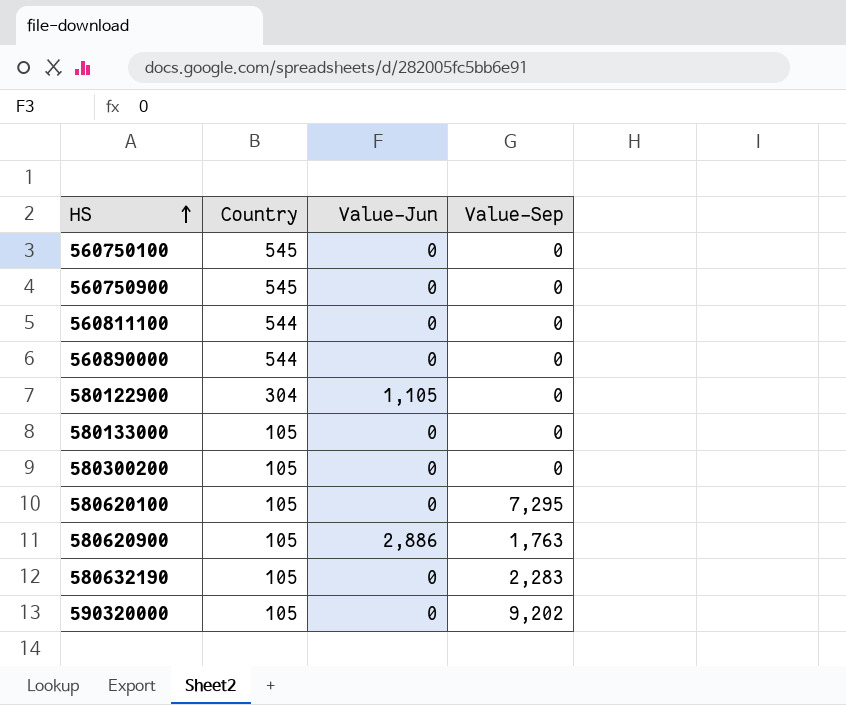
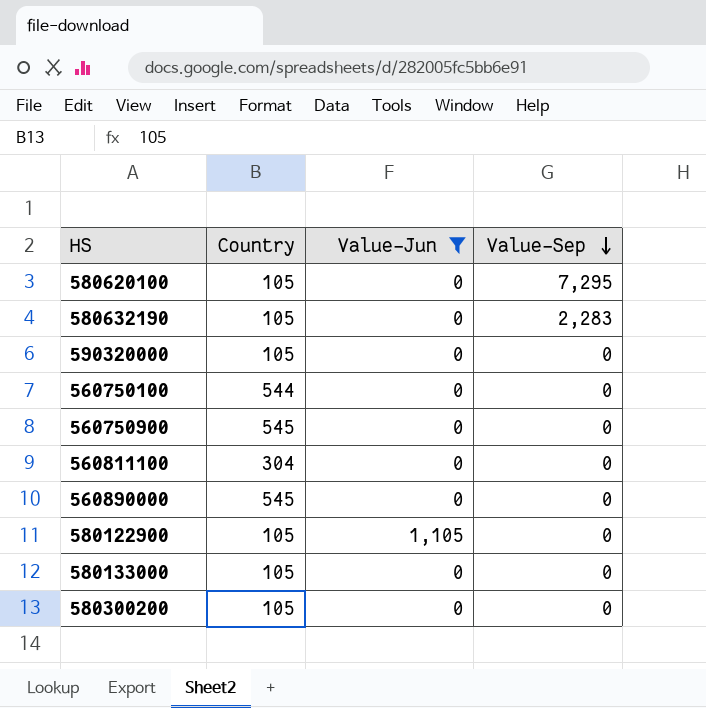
filter: none -> Value-Jun != 2,886
row order: HS ascending -> Value-Sep descending
590320000 | Value-Sep: 9,202 -> 0
560750100 | Country: 545 -> 544
560811100 | Country: 544 -> 304
560890000 | Country: 544 -> 545
580122900 | Country: 304 -> 105

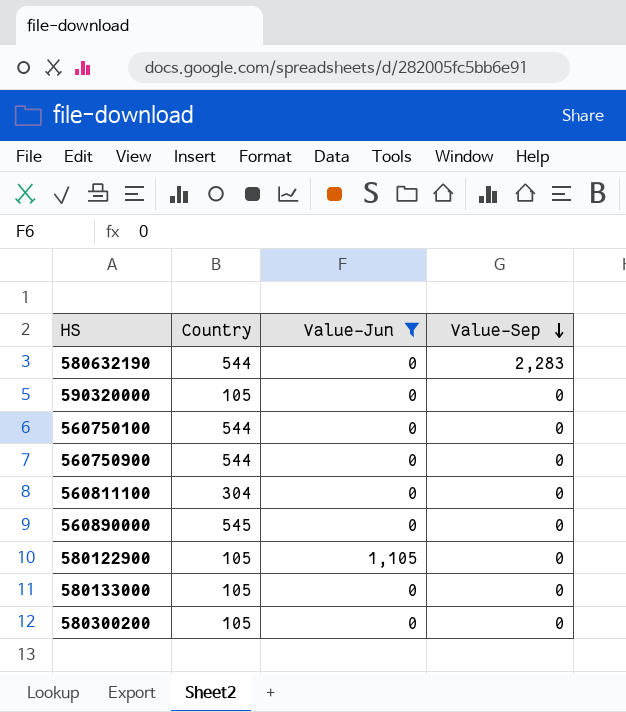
row 580620100: 105 | 0 | 7,295 -> none
580632190 | Country: 105 -> 544
560750900 | Country: 545 -> 544

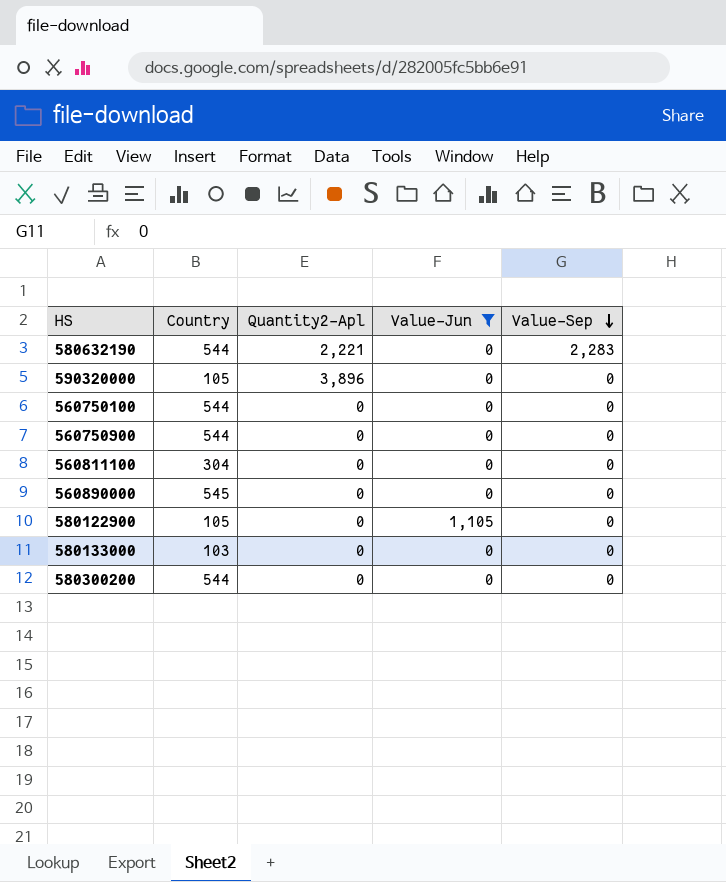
column Quantity2-Apl | position: none -> 3
580133000 | Country: 105 -> 103
580300200 | Country: 105 -> 544

